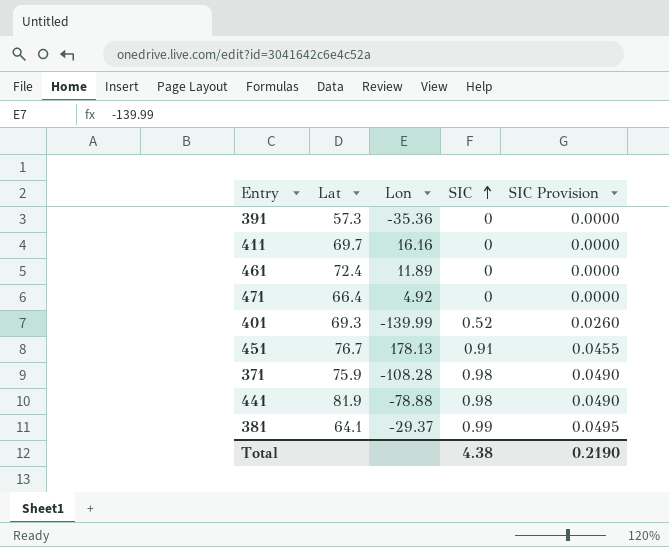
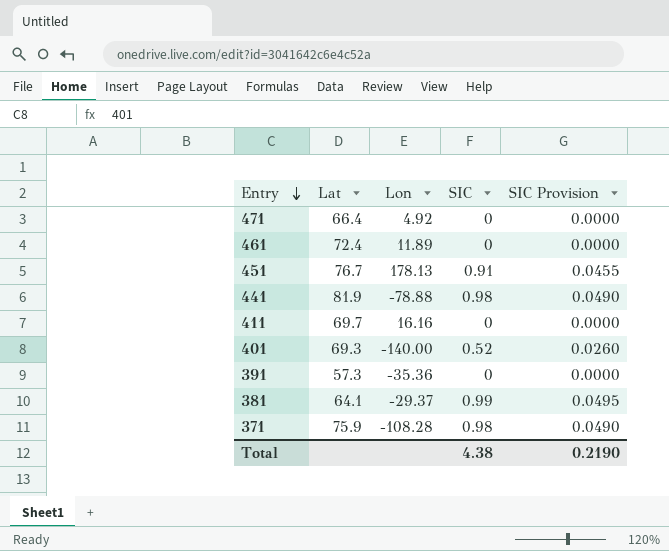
row order: SIC ascending -> Entry descending
401 | Lon: -139.99 -> -140.00

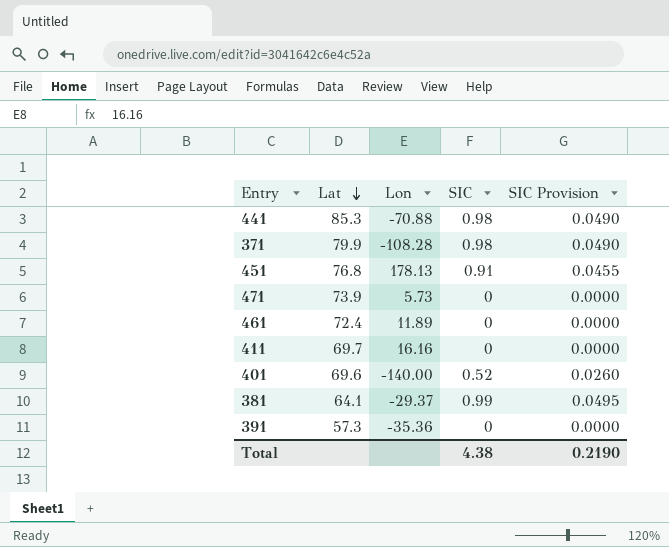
row order: Entry descending -> Lat descending
441 | Lat: 81.9 -> 85.3
441 | Lon: -78.88 -> -70.88
371 | Lat: 75.9 -> 79.9
451 | Lat: 76.7 -> 76.8
471 | Lat: 66.4 -> 73.9
471 | Lon: 4.92 -> 5.73
401 | Lat: 69.3 -> 69.6

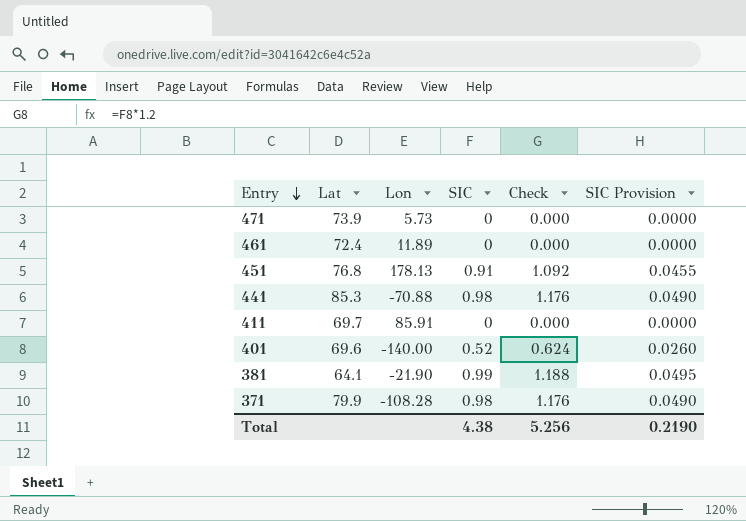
row order: Lat descending -> Entry descending
column Check | formula: none -> [SIC] * 1.2
row 391: 57.3 | -35.36 | 0 | 0.0000 -> none
411 | Lon: 16.16 -> 85.91
381 | Lon: -29.37 -> -21.90

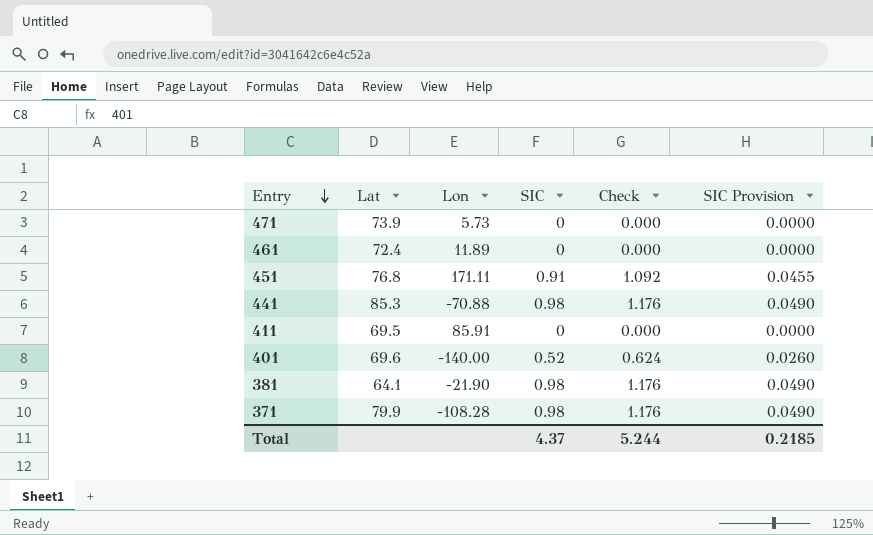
451 | Lon: 178.13 -> 171.11
411 | Lat: 69.7 -> 69.5
381 | SIC: 0.99 -> 0.98
381 | Check: 1.188 -> 1.176
381 | SIC Provision: 0.0495 -> 0.0490
Total | SIC: 4.38 -> 4.37
Total | Check: 5.256 -> 5.244
Total | SIC Provision: 0.2190 -> 0.2185

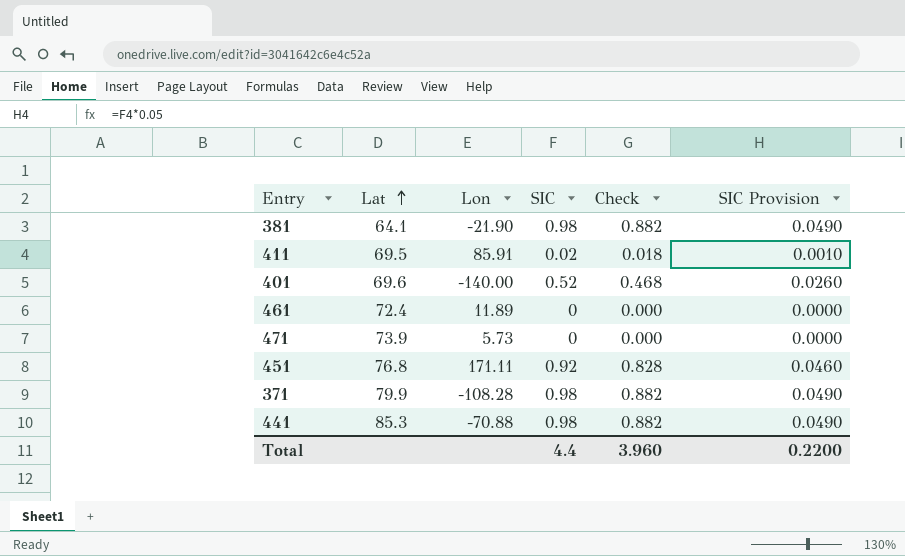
row order: Entry descending -> Lat ascending
column Check | formula: [SIC] * 1.2 -> [SIC] * 0.9
411 | SIC: 0 -> 0.02
411 | SIC Provision: 0.0000 -> 0.0010
451 | SIC: 0.91 -> 0.92
451 | SIC Provision: 0.0455 -> 0.0460
Total | SIC: 4.37 -> 4.4
Total | Check: 5.244 -> 3.960
Total | SIC Provision: 0.2185 -> 0.2200

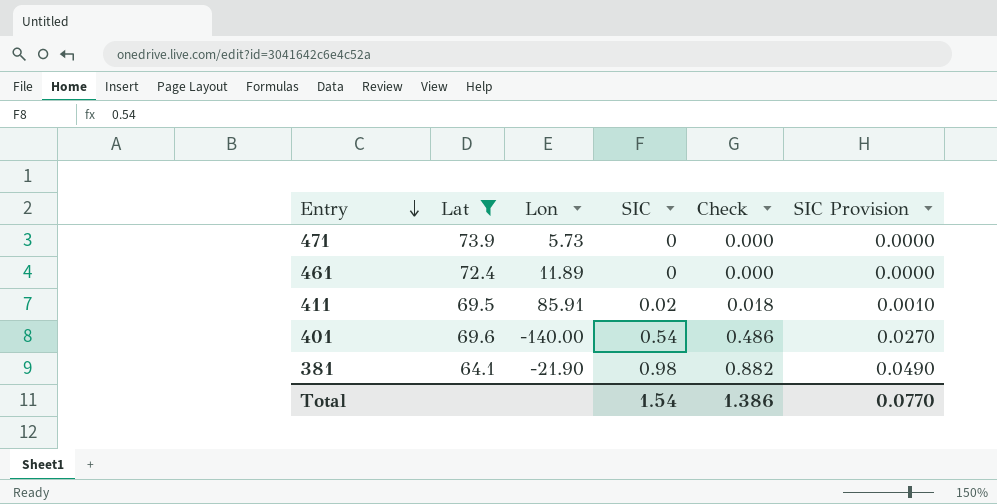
filter: none -> Lat <= 73.9
row order: Lat ascending -> Entry descending
401 | SIC: 0.52 -> 0.54
401 | Check: 0.468 -> 0.486
401 | SIC Provision: 0.0260 -> 0.0270
Total | SIC: 4.4 -> 1.54
Total | Check: 3.960 -> 1.386
Total | SIC Provision: 0.2200 -> 0.0770

